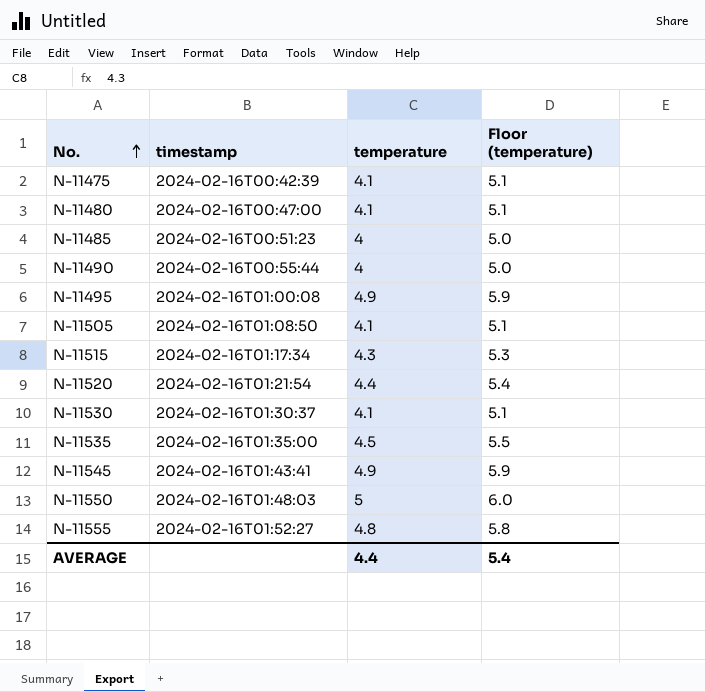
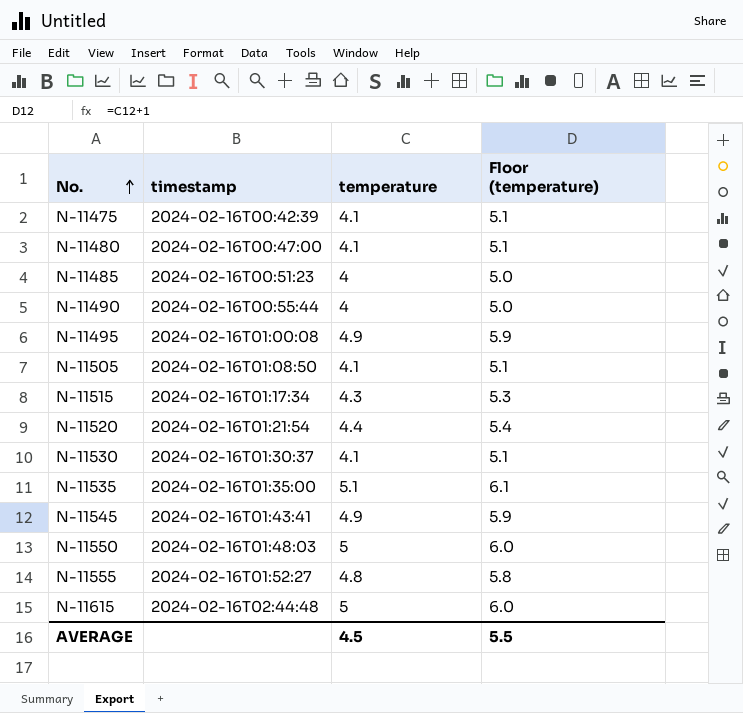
N-11535 | temperature: 4.5 -> 5.1
N-11535 | Floor (temperature): 5.5 -> 6.1
row N-11615: none -> 2024-02-16T02:44:48 | 5 | 6.0
AVERAGE | temperature: 4.4 -> 4.5
AVERAGE | Floor (temperature): 5.4 -> 5.5

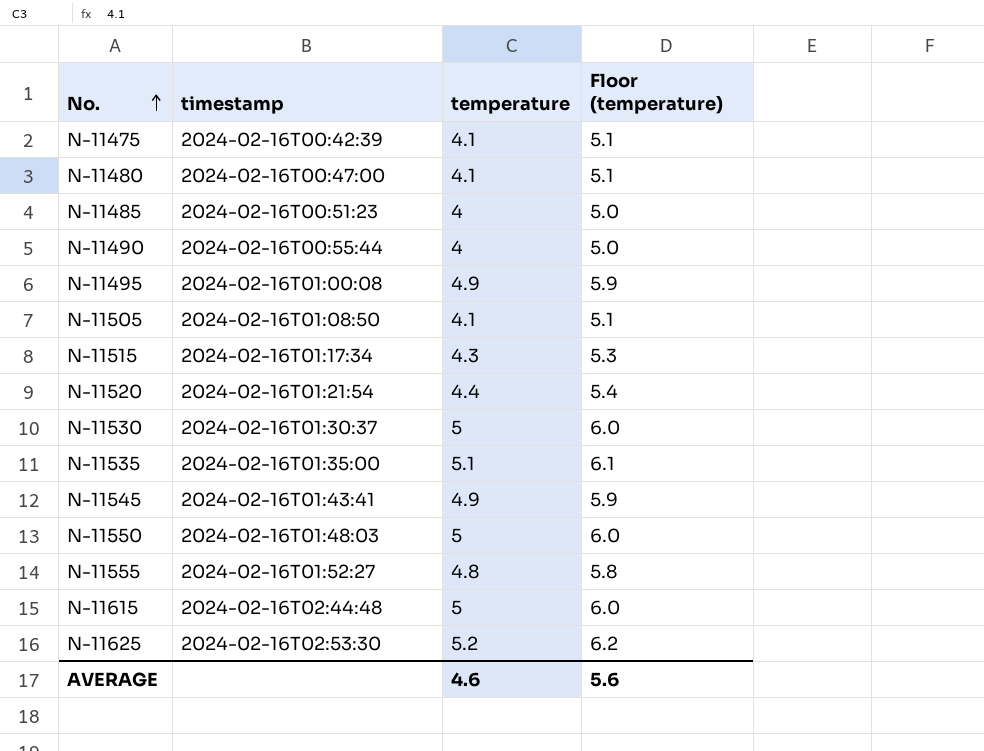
N-11530 | temperature: 4.1 -> 5
N-11530 | Floor (temperature): 5.1 -> 6.0
row N-11625: none -> 2024-02-16T02:53:30 | 5.2 | 6.2
AVERAGE | temperature: 4.5 -> 4.6
AVERAGE | Floor (temperature): 5.5 -> 5.6

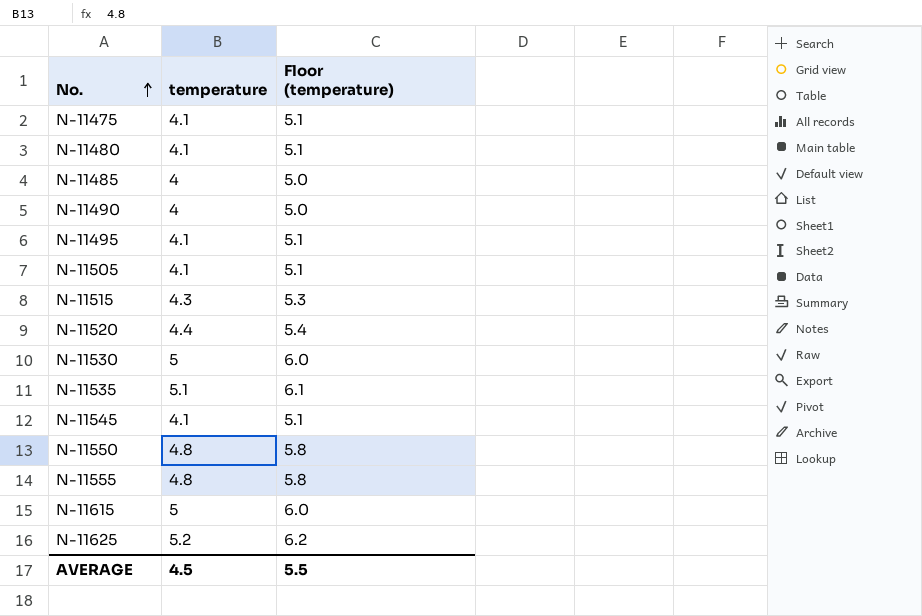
column timestamp | position: 2 -> none
N-11495 | temperature: 4.9 -> 4.1
N-11495 | Floor (temperature): 5.9 -> 5.1
N-11545 | temperature: 4.9 -> 4.1
N-11545 | Floor (temperature): 5.9 -> 5.1
N-11550 | temperature: 5 -> 4.8
N-11550 | Floor (temperature): 6.0 -> 5.8
AVERAGE | temperature: 4.6 -> 4.5
AVERAGE | Floor (temperature): 5.6 -> 5.5

